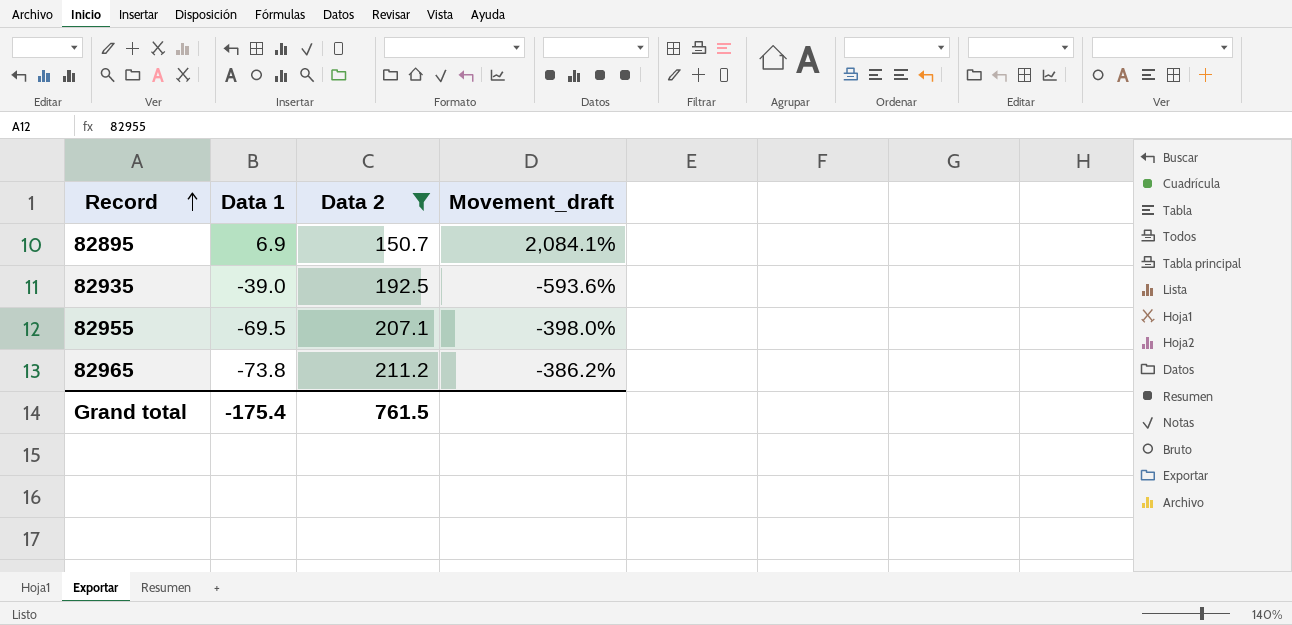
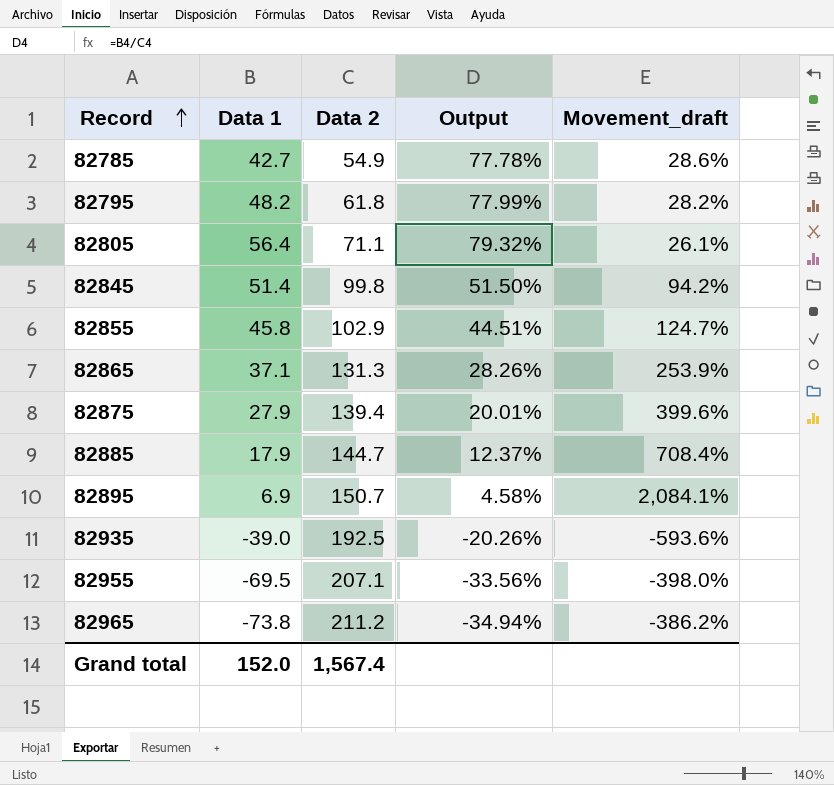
filter: Data 2 >= 150.7 -> none
column Output | formula: none -> [Data 1] / [Data 2]
Grand total | Data 1: -175.4 -> 152.0
Grand total | Data 2: 761.5 -> 1,567.4

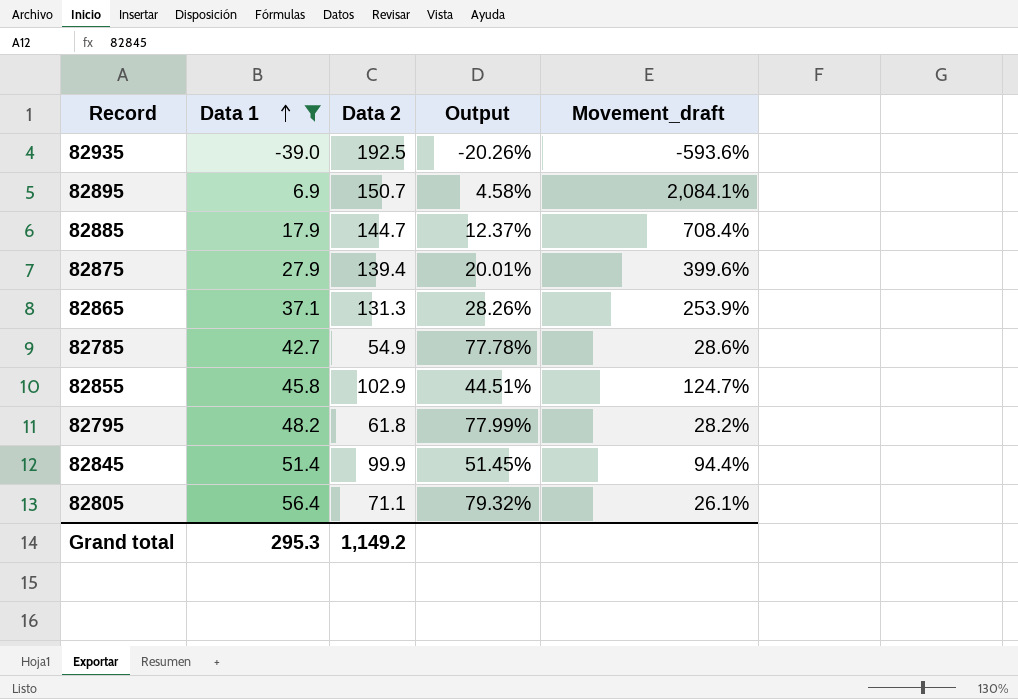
filter: none -> Data 1 >= -39.0
row order: Record ascending -> Data 1 ascending
82845 | Data 2: 99.8 -> 99.9
82845 | Output: 51.50% -> 51.45%
82845 | Movement_draft: 94.2% -> 94.4%
Grand total | Data 1: 152.0 -> 295.3
Grand total | Data 2: 1,567.4 -> 1,149.2

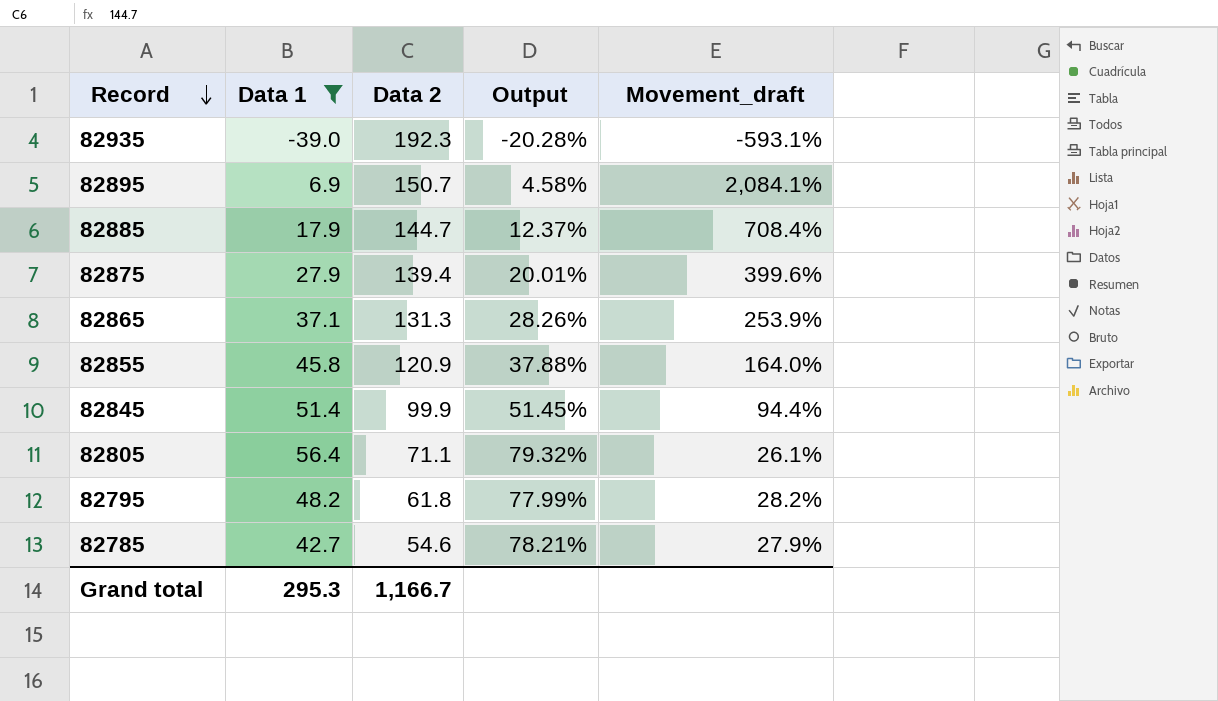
row order: Data 1 ascending -> Record descending
82935 | Data 2: 192.5 -> 192.3
82935 | Output: -20.26% -> -20.28%
82935 | Movement_draft: -593.6% -> -593.1%
82855 | Data 2: 102.9 -> 120.9
82855 | Output: 44.51% -> 37.88%
82855 | Movement_draft: 124.7% -> 164.0%
82785 | Data 2: 54.9 -> 54.6
82785 | Output: 77.78% -> 78.21%
82785 | Movement_draft: 28.6% -> 27.9%
Grand total | Data 2: 1,149.2 -> 1,166.7

